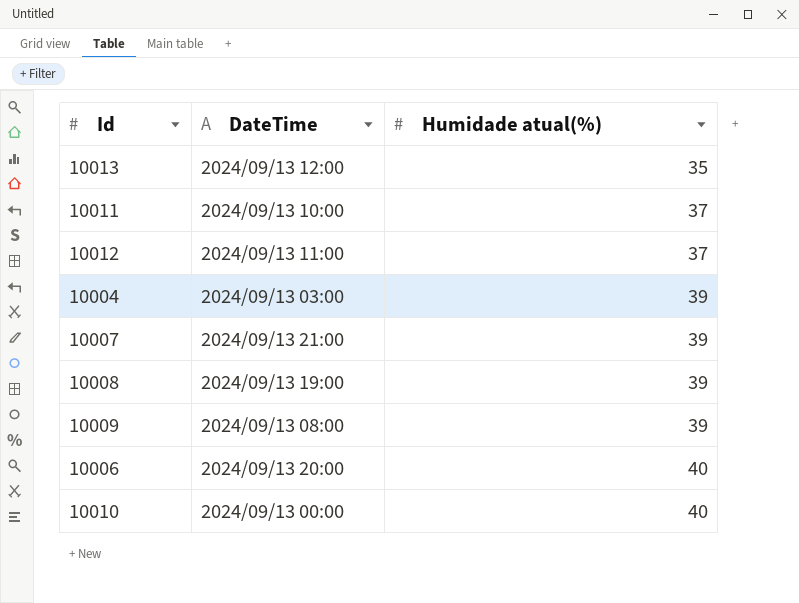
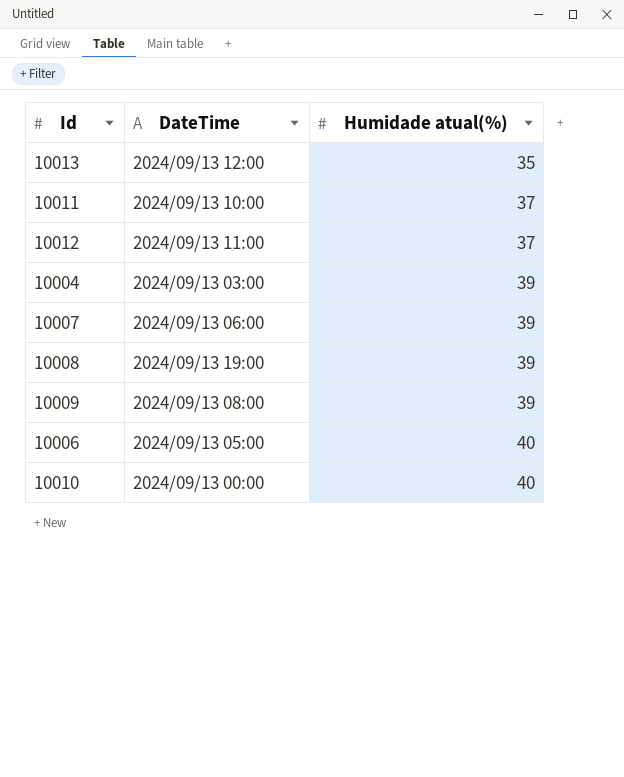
10007 | DateTime: 2024/09/13 21:00 -> 2024/09/13 06:00
10006 | DateTime: 2024/09/13 20:00 -> 2024/09/13 05:00

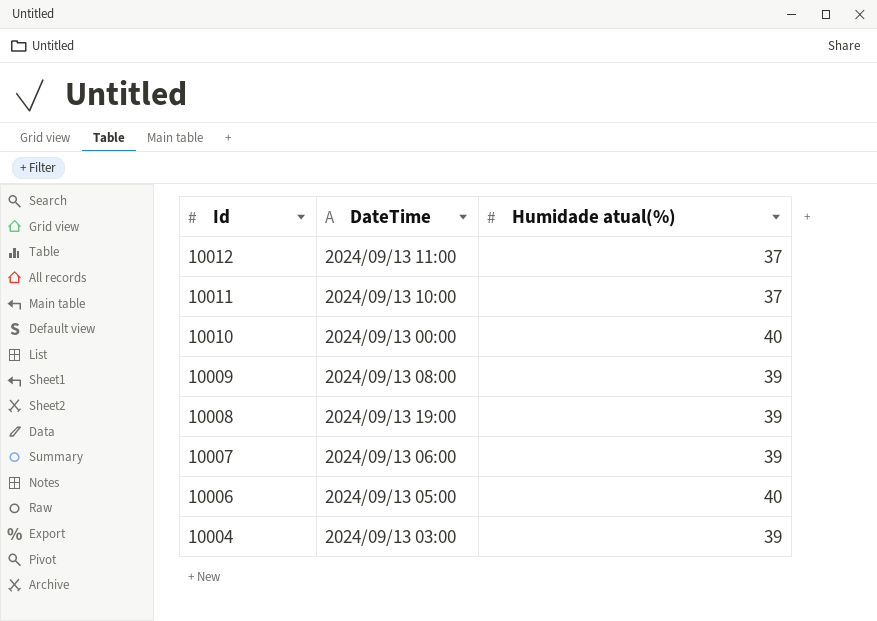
row order: Humidade atual(%) ascending -> Id descending
row 10013: 2024/09/13 12:00 | 35 -> none

